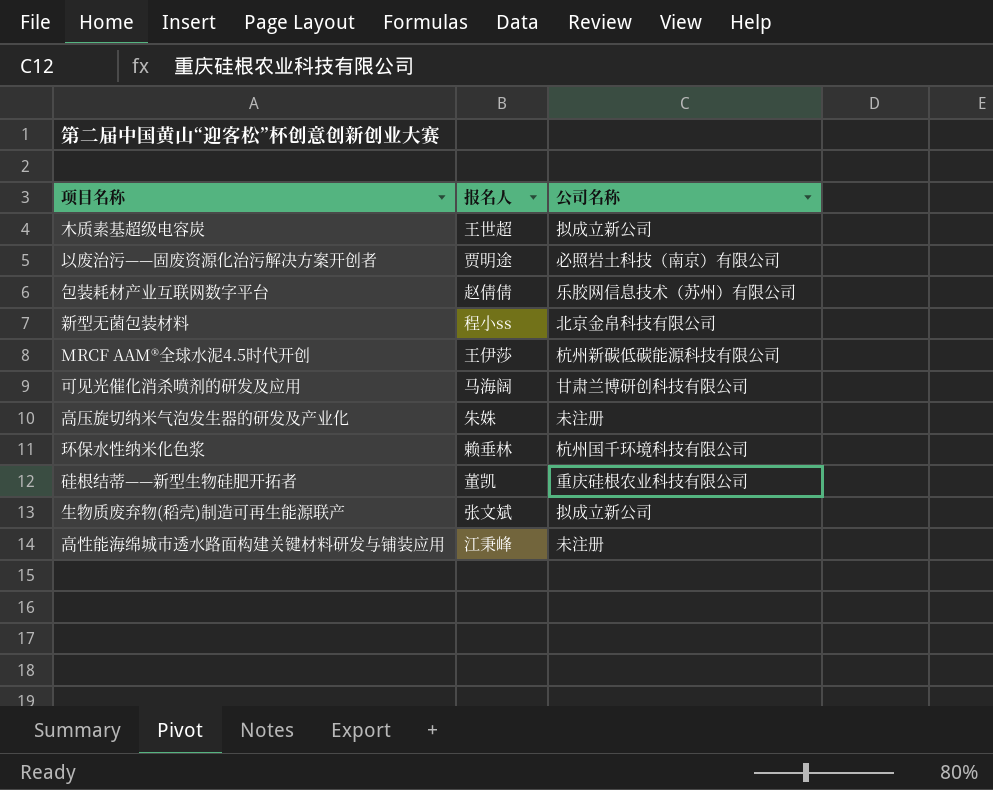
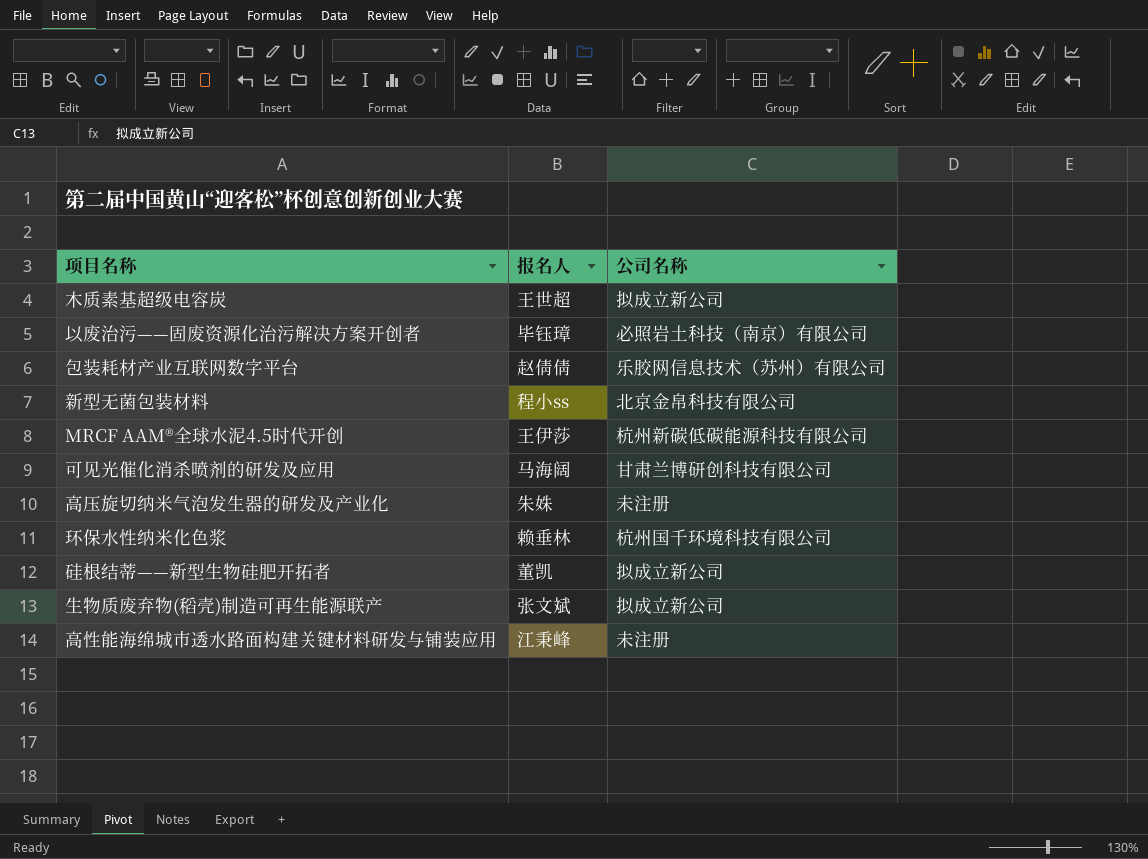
以废治污——固废资源化治污解决方案开创者 | 报名人: 贾明途 -> 毕钰璋
硅根结蒂——新型生物硅肥开拓者 | 公司名称: 重庆硅根农业科技有限公司 -> 拟成立新公司

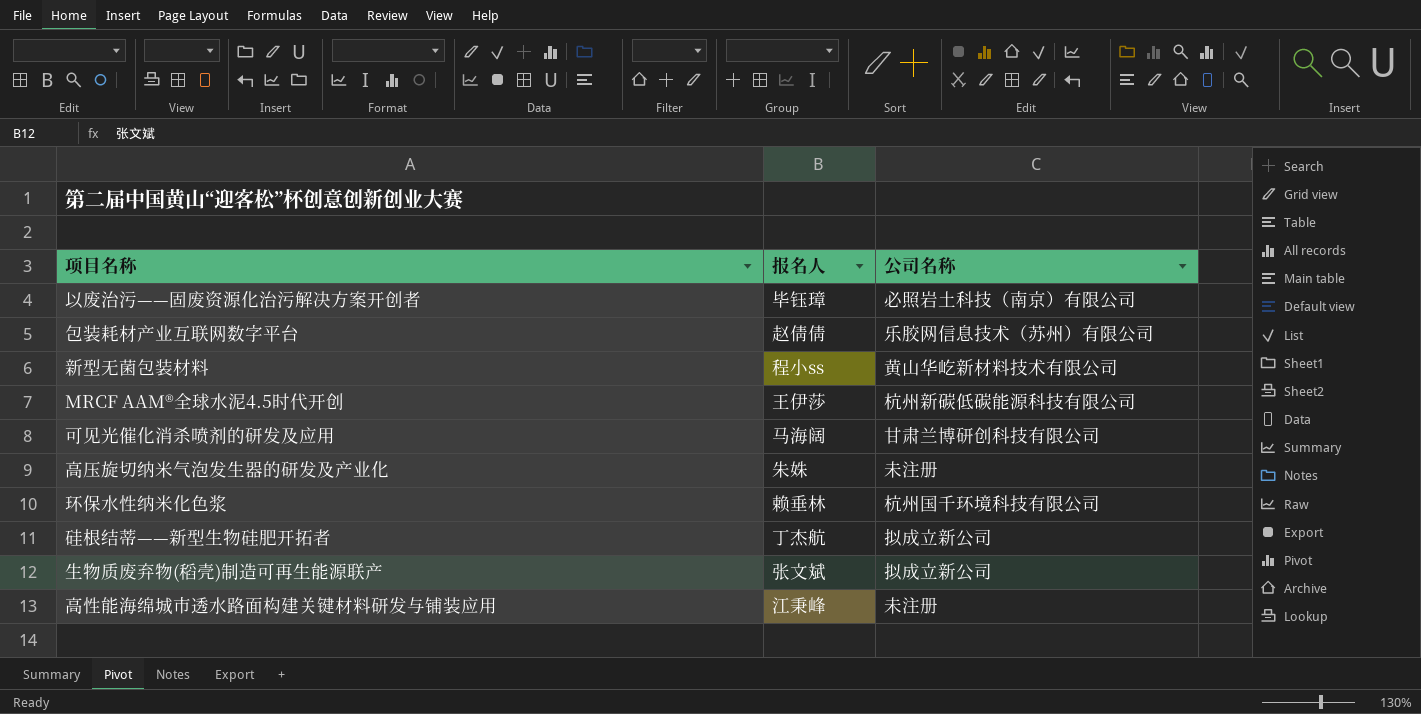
row 木质素基超级电容炭: 王世超 | 拟成立新公司 -> none
新型无菌包装材料 | 公司名称: 北京金帛科技有限公司 -> 黄山华屹新材料技术有限公司
硅根结蒂——新型生物硅肥开拓者 | 报名人: 董凯 -> 丁杰航

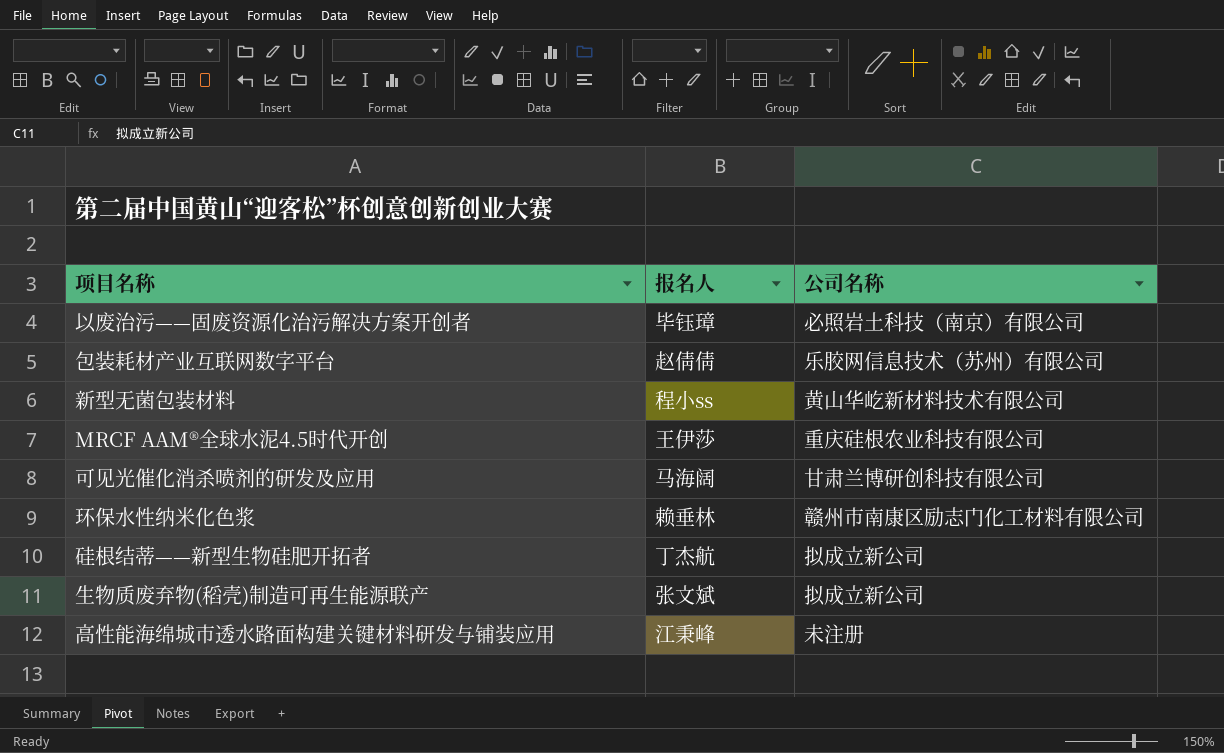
row 高压旋切纳米气泡发生器的研发及产业化: 朱姝 | 未注册 -> none
MRCF AAM®全球水泥4.5时代开创 | 公司名称: 杭州新碳低碳能源科技有限公司 -> 重庆硅根农业科技有限公司
环保水性纳米化色浆 | 公司名称: 杭州国千环境科技有限公司 -> 赣州市南康区励志门化工材料有限公司

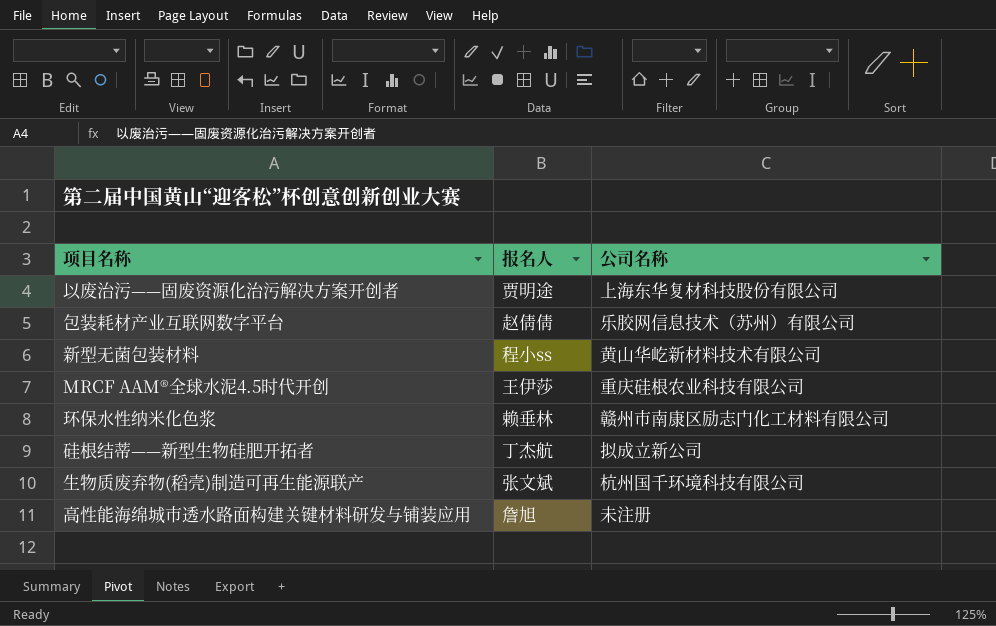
row 可见光催化消杀喷剂的研发及应用: 马海阔 | 甘肃兰博研创科技有限公司 -> none
以废治污——固废资源化治污解决方案开创者 | 报名人: 毕钰璋 -> 贾明途
以废治污——固废资源化治污解决方案开创者 | 公司名称: 必照岩土科技（南京）有限公司 -> 上海东华复材科技股份有限公司
生物质废弃物(稻壳)制造可再生能源联产 | 公司名称: 拟成立新公司 -> 杭州国千环境科技有限公司
高性能海绵城市透水路面构建关键材料研发与铺装应用 | 报名人: 江秉峰 -> 詹旭

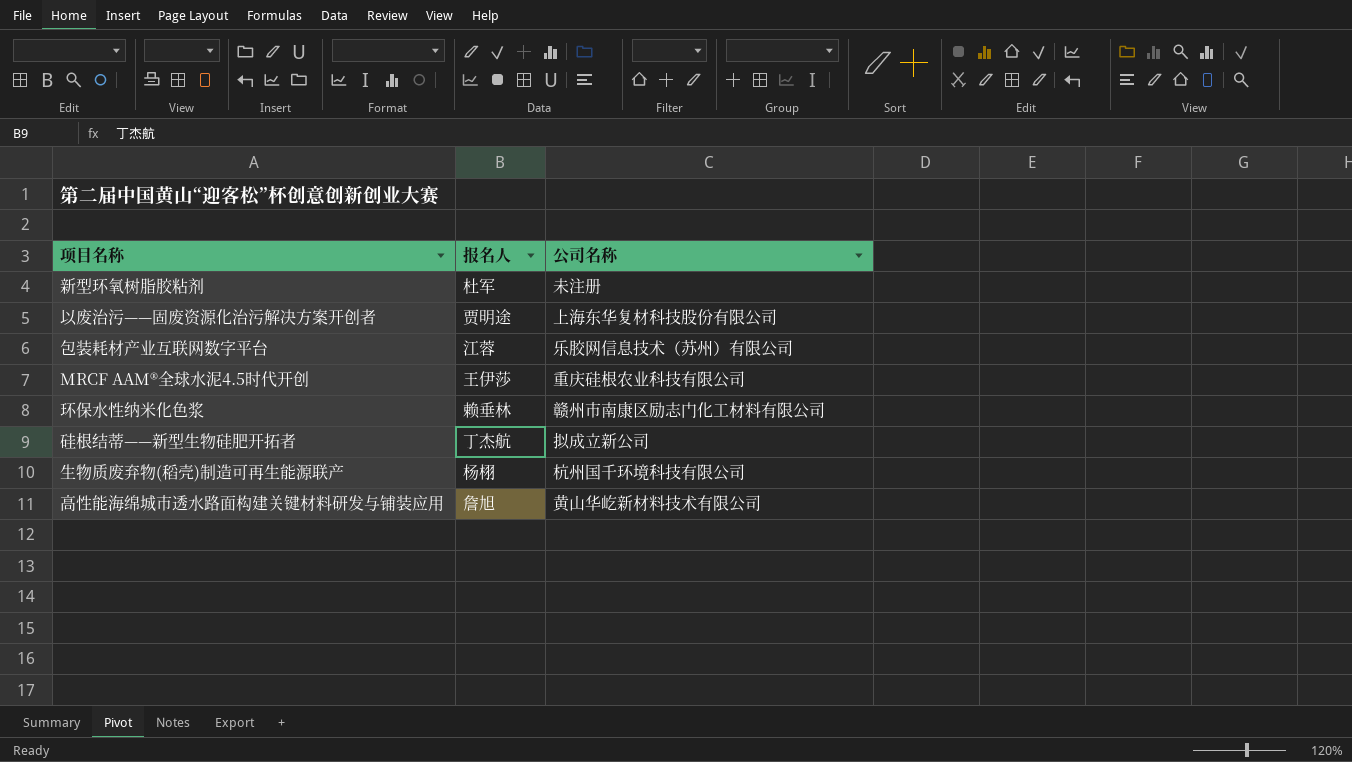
row 新型无菌包装材料: 程小ss | 黄山华屹新材料技术有限公司 -> none
row 新型环氧树脂胶粘剂: none -> 杜军 | 未注册
包装耗材产业互联网数字平台 | 报名人: 赵倩倩 -> 江蓉
生物质废弃物(稻壳)制造可再生能源联产 | 报名人: 张文斌 -> 杨栩
高性能海绵城市透水路面构建关键材料研发与铺装应用 | 公司名称: 未注册 -> 黄山华屹新材料技术有限公司

